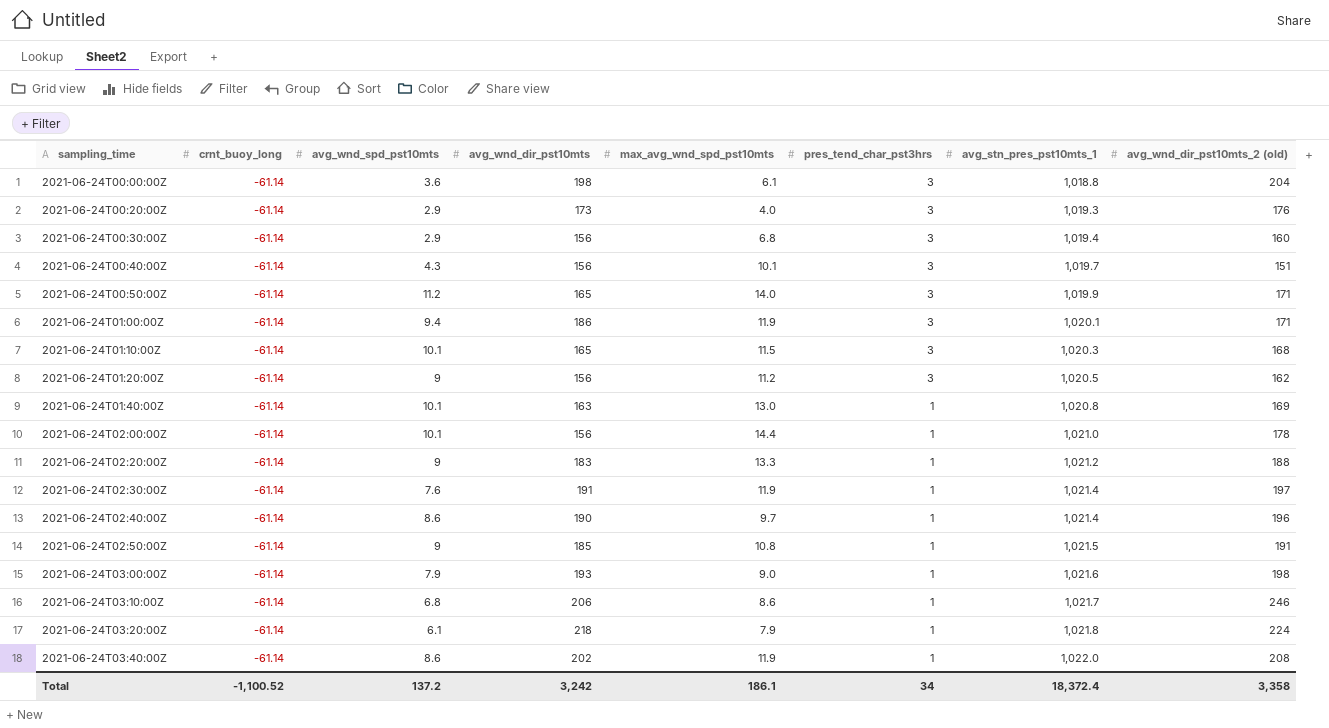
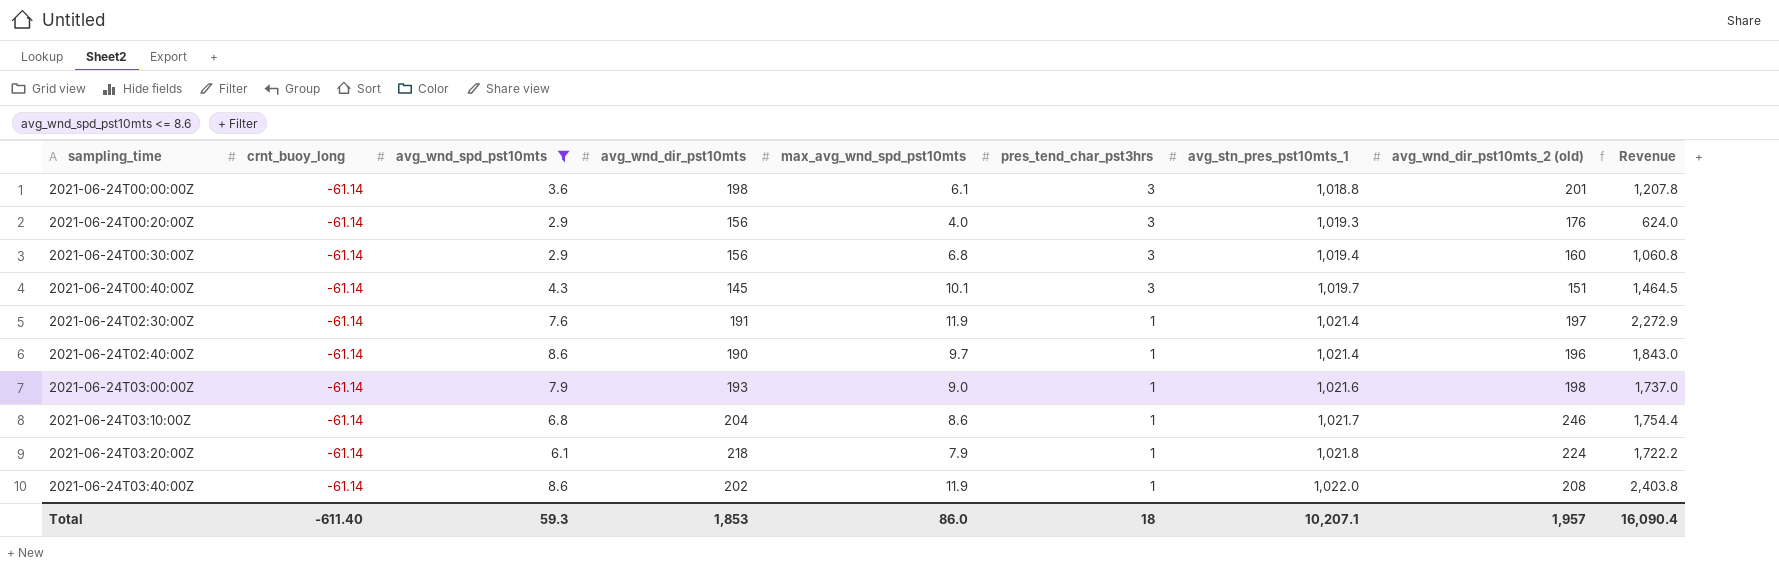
filter: none -> avg_wnd_spd_pst10mts <= 8.6
column Revenue | formula: none -> [avg_wnd_dir_pst10mts] * [max_avg_wnd_spd_pst10mts]
2021-06-24T00:00:00Z | avg_wnd_dir_pst10mts_2 (old): 204 -> 201
2021-06-24T00:20:00Z | avg_wnd_dir_pst10mts: 173 -> 156
2021-06-24T00:40:00Z | avg_wnd_dir_pst10mts: 156 -> 145
2021-06-24T03:10:00Z | avg_wnd_dir_pst10mts: 206 -> 204
Total | crnt_buoy_long: -1,100.52 -> -611.40
Total | avg_wnd_spd_pst10mts: 137.2 -> 59.3
Total | avg_wnd_dir_pst10mts: 3,242 -> 1,853
Total | max_avg_wnd_spd_pst10mts: 186.1 -> 86.0
Total | pres_tend_char_pst3hrs: 34 -> 18
Total | avg_stn_pres_pst10mts_1: 18,372.4 -> 10,207.1
Total | avg_wnd_dir_pst10mts_2 (old): 3,358 -> 1,957

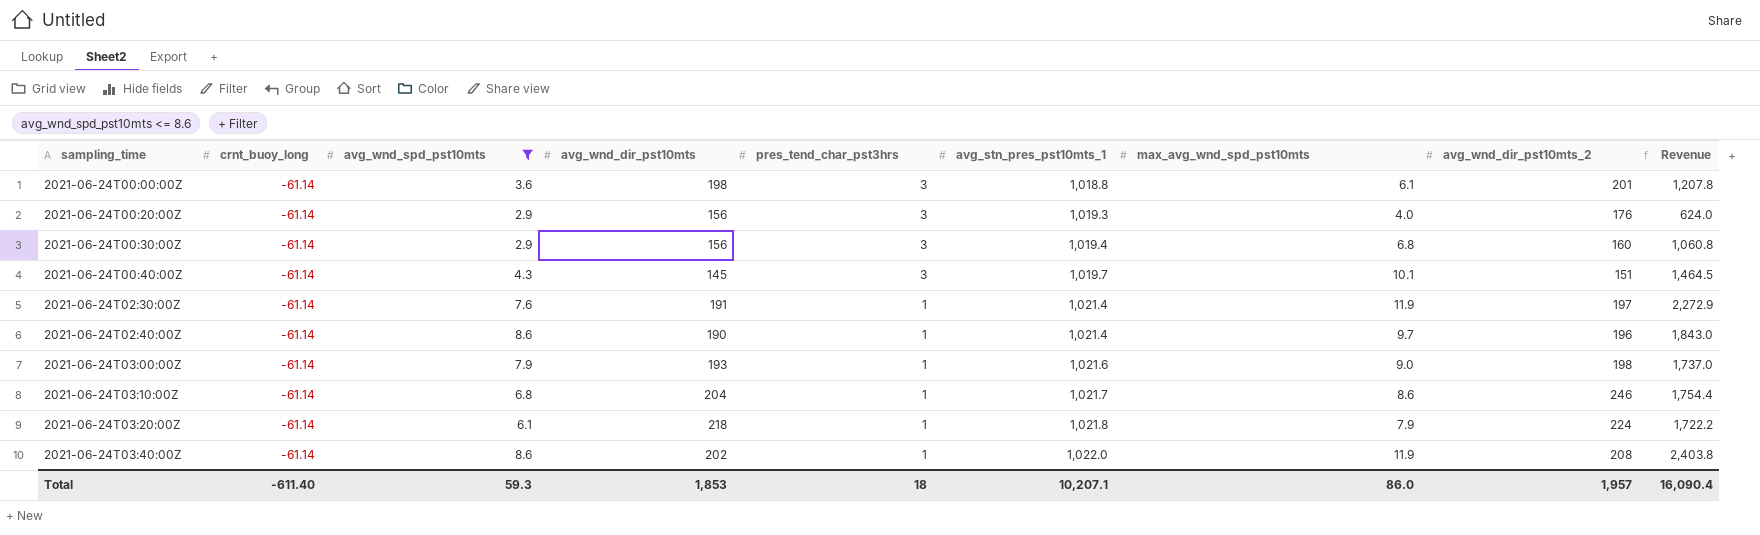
column max_avg_wnd_spd_pst10mts | position: 5 -> 7
column name: avg_wnd_dir_pst10mts_2 (old) -> avg_wnd_dir_pst10mts_2

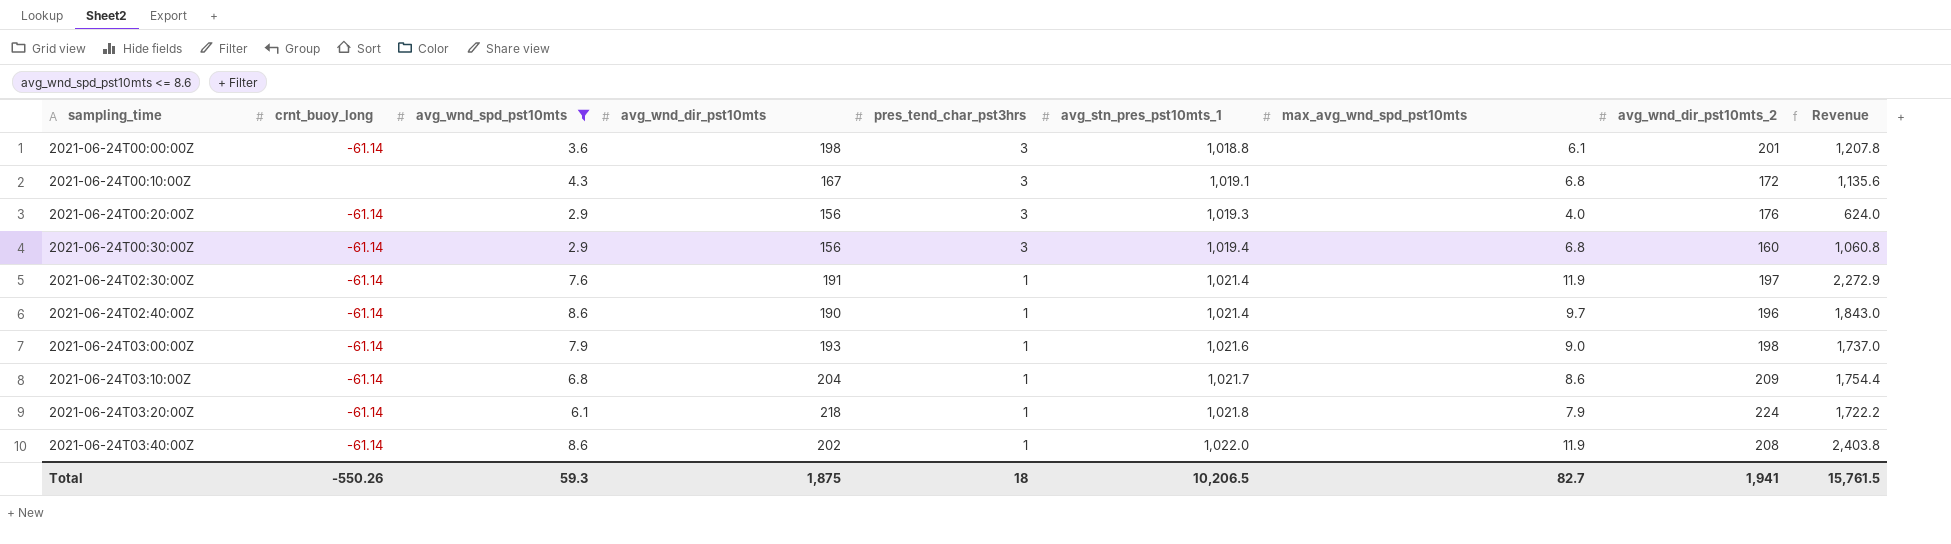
row 2021-06-24T00:40:00Z: -61.14 | 4.3 | 145 | 3 | 1,019.7 | 10.1 | 151 | 1,464.5 -> none
row 2021-06-24T00:10:00Z: none -> none | 4.3 | 167 | 3 | 1,019.1 | 6.8 | 172 | 1,135.6
2021-06-24T03:10:00Z | avg_wnd_dir_pst10mts_2: 246 -> 209
Total | crnt_buoy_long: -611.40 -> -550.26
Total | avg_wnd_dir_pst10mts: 1,853 -> 1,875
Total | avg_stn_pres_pst10mts_1: 10,207.1 -> 10,206.5
Total | max_avg_wnd_spd_pst10mts: 86.0 -> 82.7
Total | avg_wnd_dir_pst10mts_2: 1,957 -> 1,941
Total | Revenue: 16,090.4 -> 15,761.5

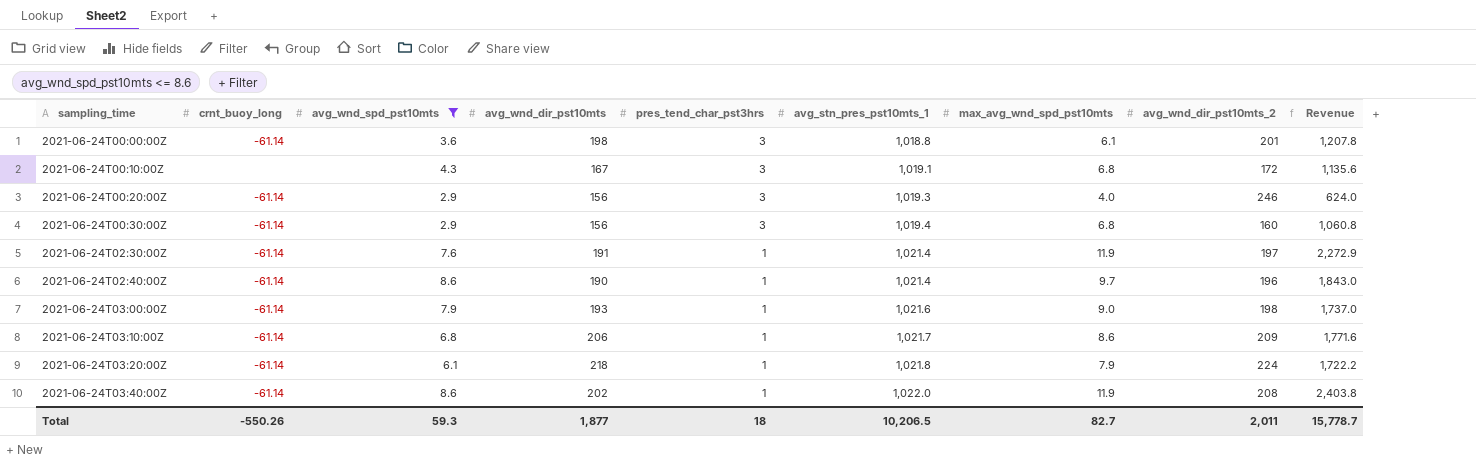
2021-06-24T00:20:00Z | avg_wnd_dir_pst10mts_2: 176 -> 246
2021-06-24T03:10:00Z | avg_wnd_dir_pst10mts: 204 -> 206
2021-06-24T03:10:00Z | Revenue: 1,754.4 -> 1,771.6
Total | avg_wnd_dir_pst10mts: 1,875 -> 1,877
Total | avg_wnd_dir_pst10mts_2: 1,941 -> 2,011
Total | Revenue: 15,761.5 -> 15,778.7

